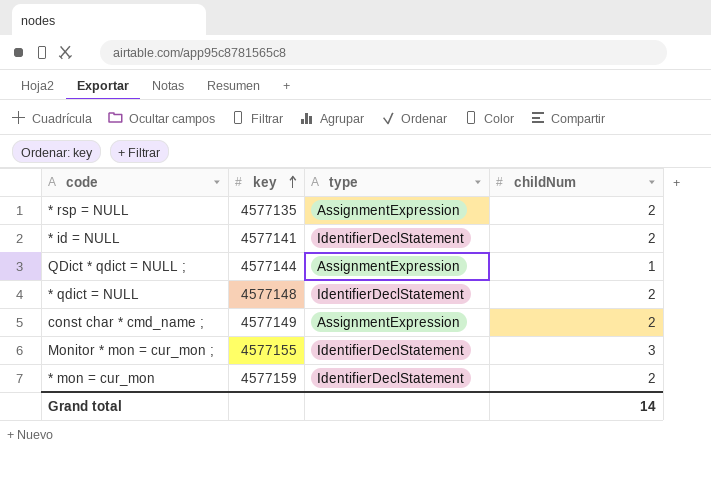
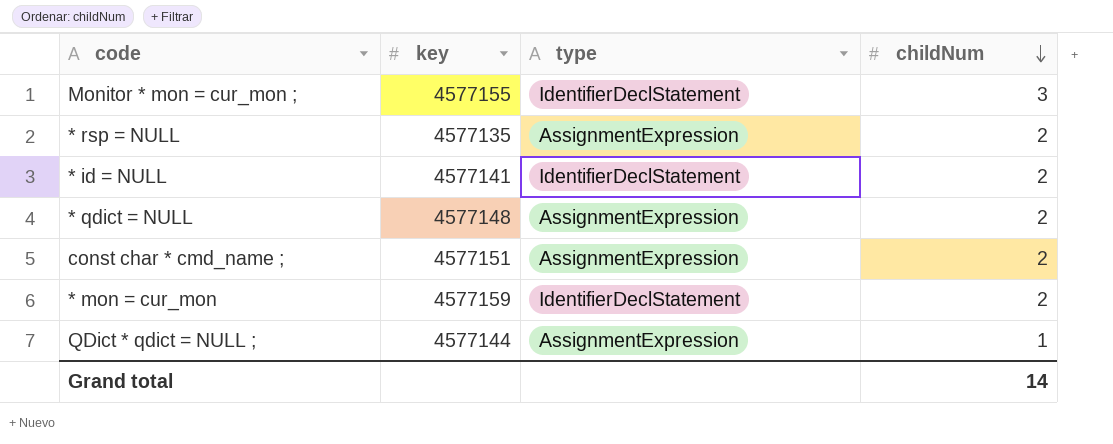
row order: key ascending -> childNum descending
* qdict = NULL | type: IdentifierDeclStatement -> AssignmentExpression
const char * cmd_name ; | key: 4577149 -> 4577151

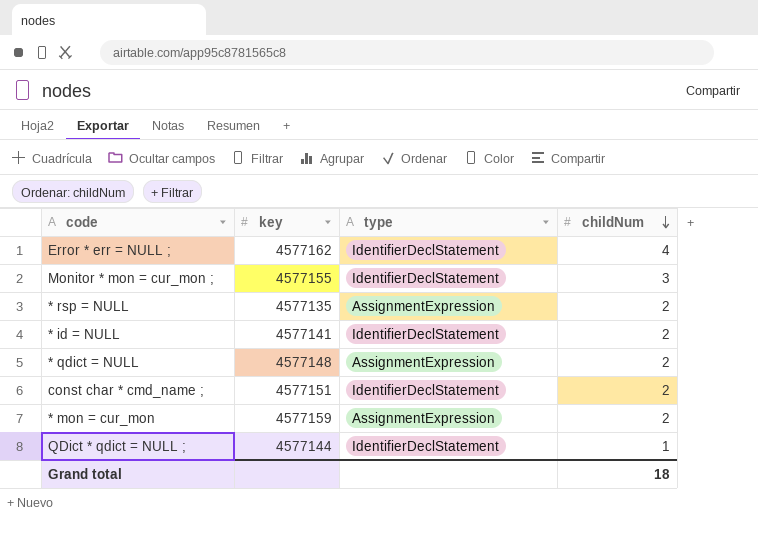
row Error * err = NULL ;: none -> 4577162 | IdentifierDeclStatement | 4
const char * cmd_name ; | type: AssignmentExpression -> IdentifierDeclStatement
* mon = cur_mon | type: IdentifierDeclStatement -> AssignmentExpression
QDict * qdict = NULL ; | type: AssignmentExpression -> IdentifierDeclStatement
Grand total | childNum: 14 -> 18

